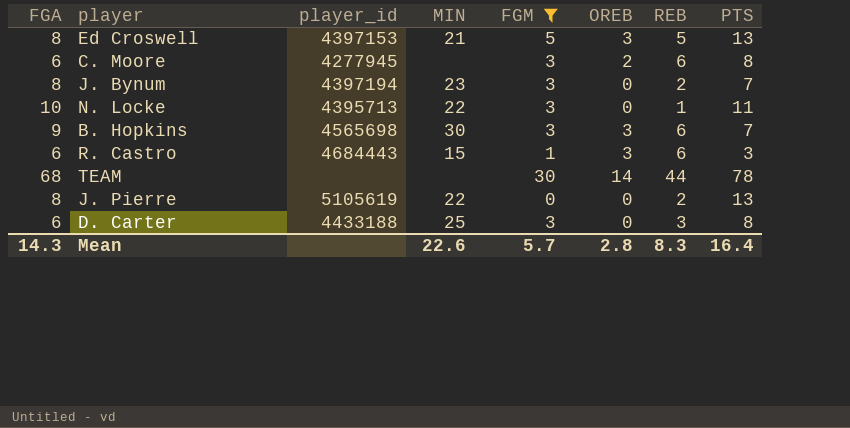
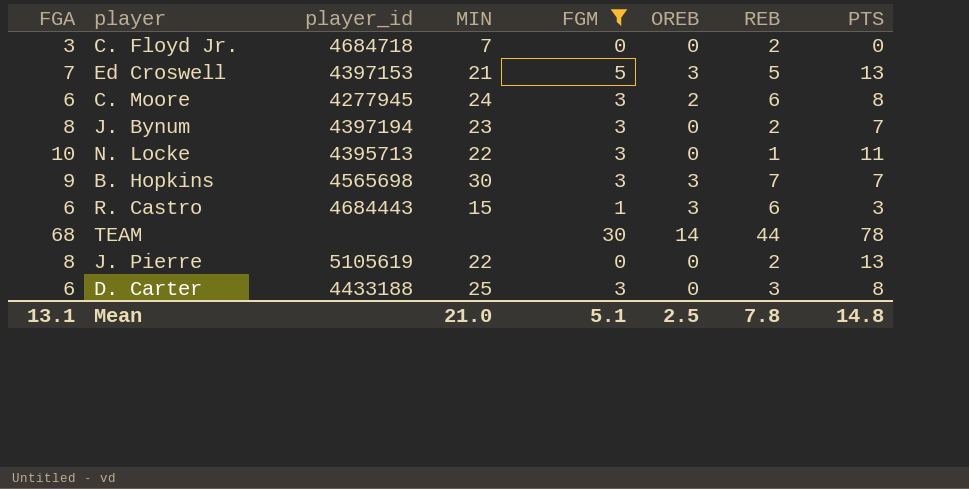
row C. Floyd Jr.: none -> 3 | 4684718 | 7 | 0 | 0 | 2 | 0
Ed Croswell | FGA: 8 -> 7
C. Moore | MIN: none -> 24
B. Hopkins | REB: 6 -> 7
Mean | FGA: 14.3 -> 13.1
Mean | MIN: 22.6 -> 21.0
Mean | FGM: 5.7 -> 5.1
Mean | OREB: 2.8 -> 2.5
Mean | REB: 8.3 -> 7.8
Mean | PTS: 16.4 -> 14.8

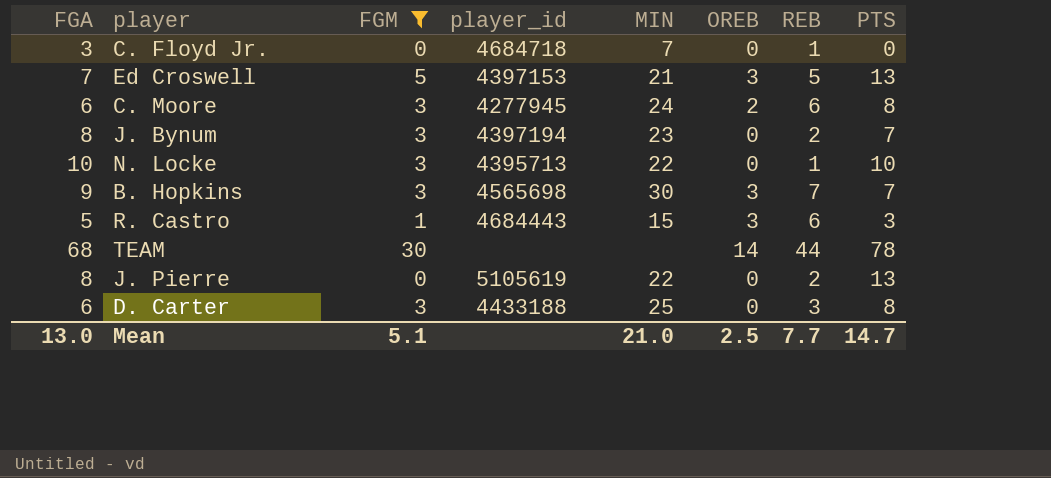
column FGM | position: 5 -> 3
C. Floyd Jr. | REB: 2 -> 1
N. Locke | PTS: 11 -> 10
R. Castro | FGA: 6 -> 5
Mean | FGA: 13.1 -> 13.0
Mean | REB: 7.8 -> 7.7
Mean | PTS: 14.8 -> 14.7

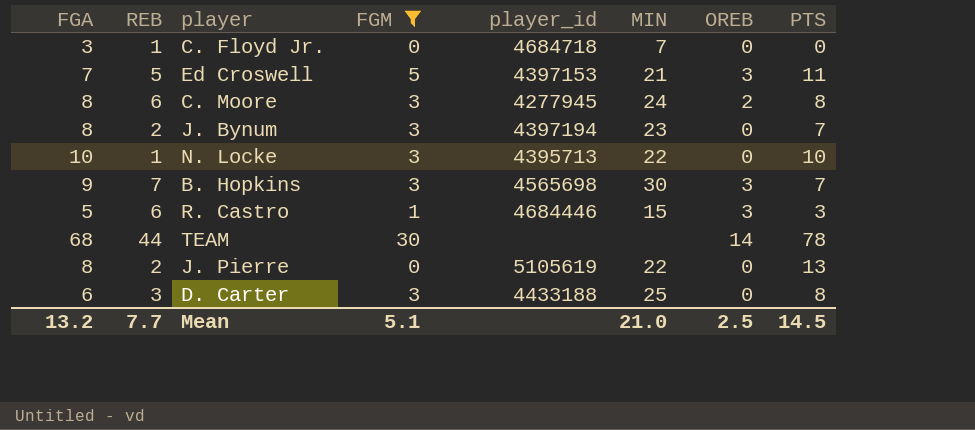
column REB | position: 7 -> 2
Ed Croswell | PTS: 13 -> 11
C. Moore | FGA: 6 -> 8
R. Castro | player_id: 4684443 -> 4684446
Mean | FGA: 13.0 -> 13.2
Mean | PTS: 14.7 -> 14.5

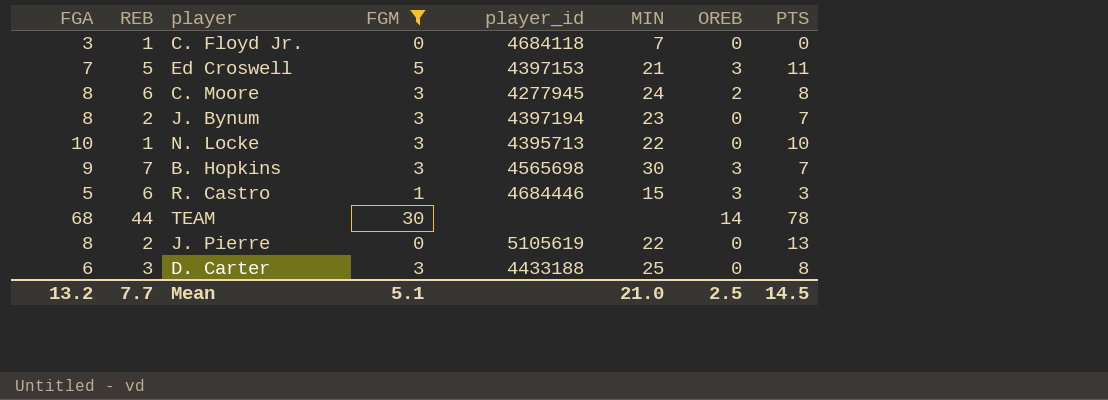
C. Floyd Jr. | player_id: 4684718 -> 4684118

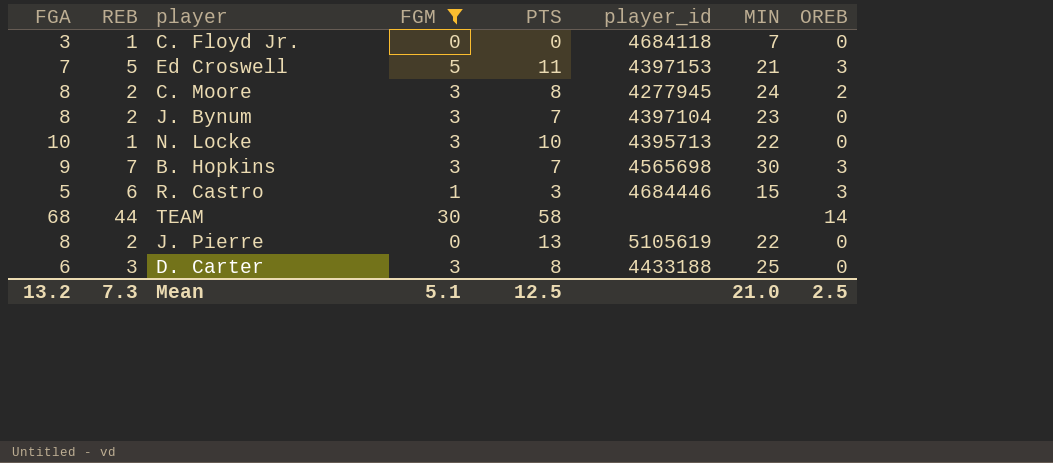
column PTS | position: 8 -> 5
C. Moore | REB: 6 -> 2
J. Bynum | player_id: 4397194 -> 4397104
TEAM | PTS: 78 -> 58
Mean | REB: 7.7 -> 7.3
Mean | PTS: 14.5 -> 12.5

